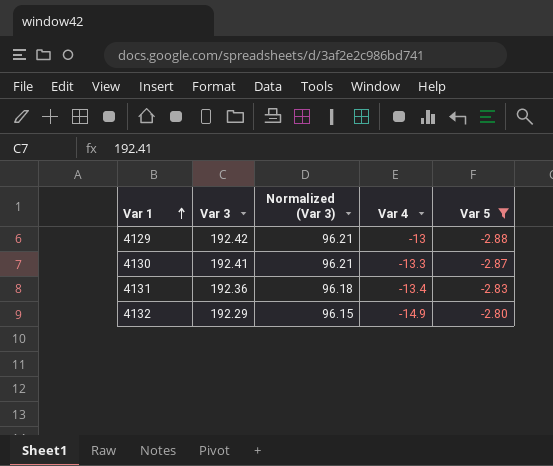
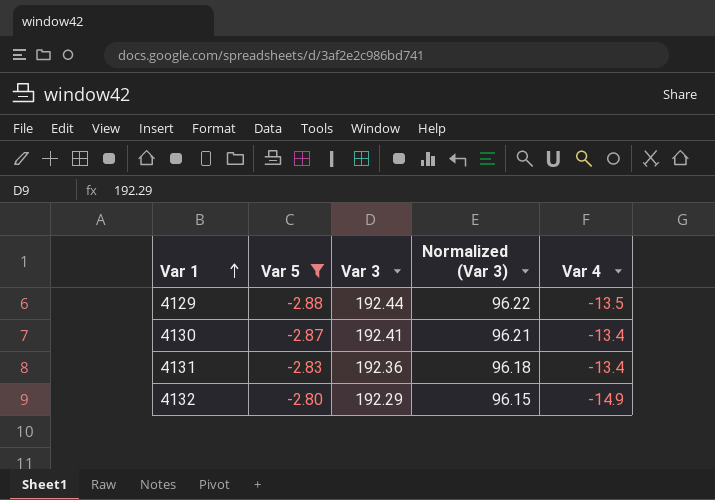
column Var 5 | position: 5 -> 2
4129 | Var 3: 192.42 -> 192.44
4129 | Normalized (Var 3): 96.21 -> 96.22
4129 | Var 4: -13 -> -13.5
4130 | Var 4: -13.3 -> -13.4

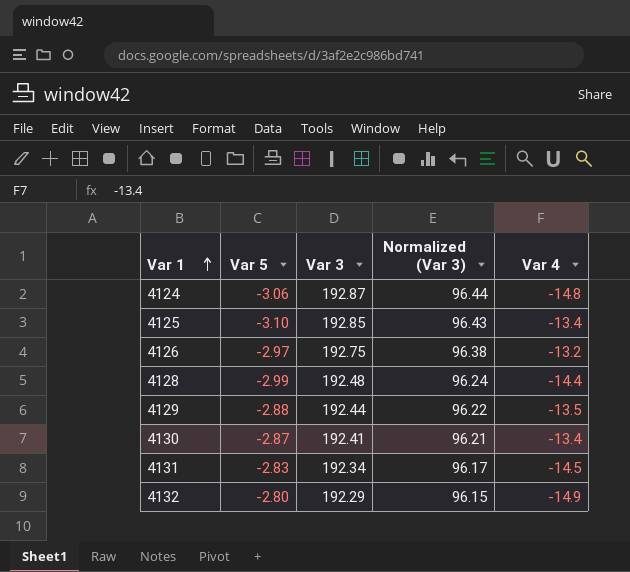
filter: Var 5 >= -2.88 -> none
4131 | Var 3: 192.36 -> 192.34
4131 | Normalized (Var 3): 96.18 -> 96.17
4131 | Var 4: -13.4 -> -14.5

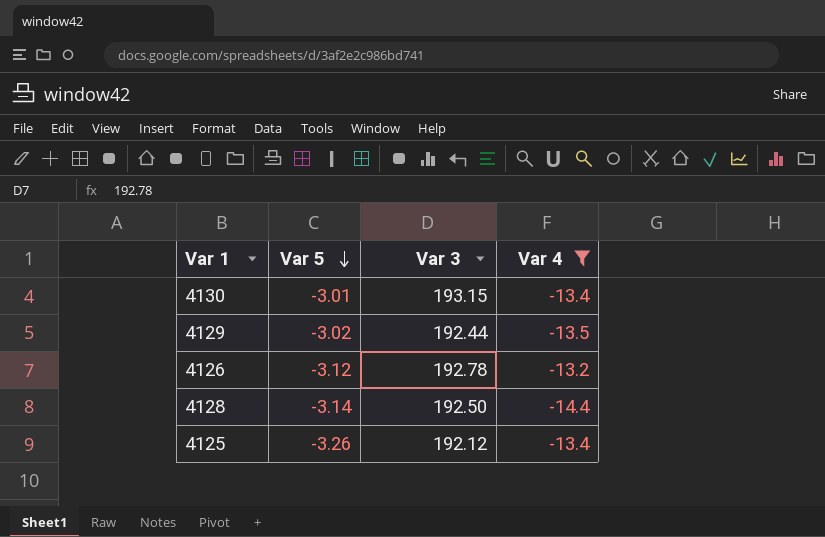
filter: none -> Var 4 >= -14.4
row order: Var 1 ascending -> Var 5 descending
column Normalized (Var 3) | formula: [Var 3] * 0.5 -> none
4130 | Var 5: -2.87 -> -3.01
4130 | Var 3: 192.41 -> 193.15
4129 | Var 5: -2.88 -> -3.02
4126 | Var 5: -2.97 -> -3.12
4126 | Var 3: 192.75 -> 192.78
4128 | Var 5: -2.99 -> -3.14
4128 | Var 3: 192.48 -> 192.50
4125 | Var 5: -3.10 -> -3.26
4125 | Var 3: 192.85 -> 192.12

